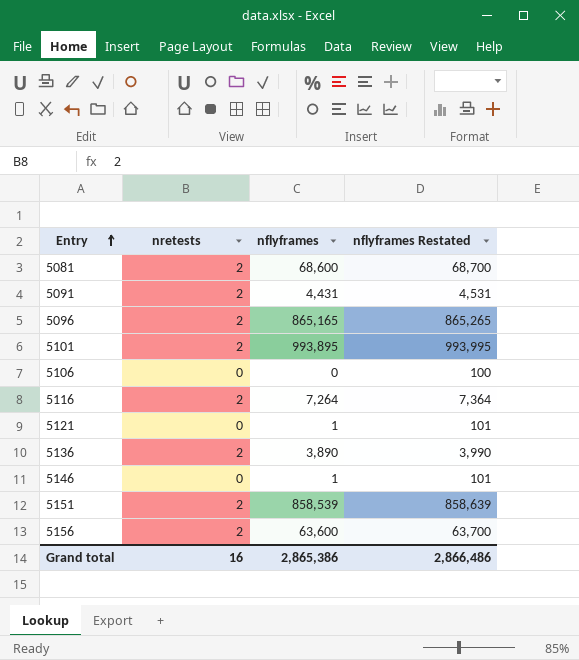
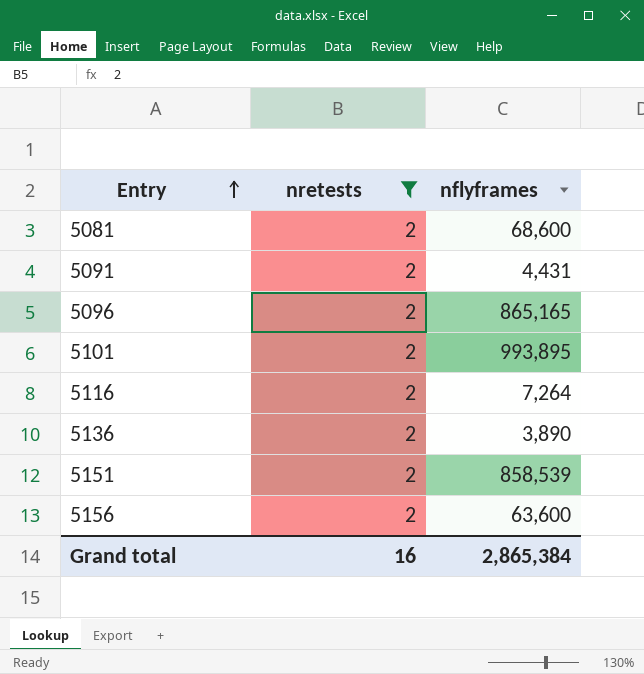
filter: none -> nretests = 2
column nflyframes Restated | formula: [nflyframes] + 100 -> none
Grand total | nflyframes: 2,865,386 -> 2,865,384

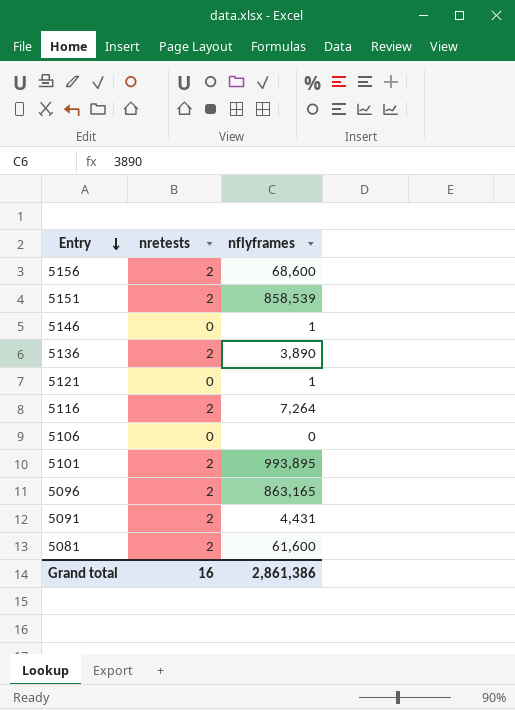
filter: nretests = 2 -> none
row order: Entry ascending -> Entry descending
5156 | nflyframes: 63,600 -> 68,600
5096 | nflyframes: 865,165 -> 863,165
5081 | nflyframes: 68,600 -> 61,600
Grand total | nflyframes: 2,865,384 -> 2,861,386

